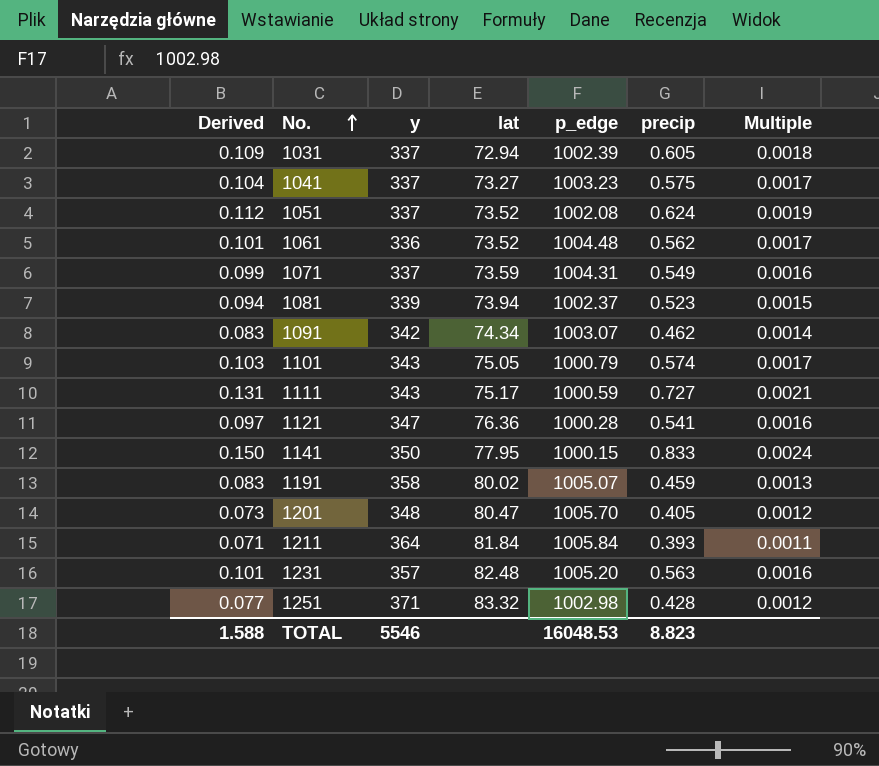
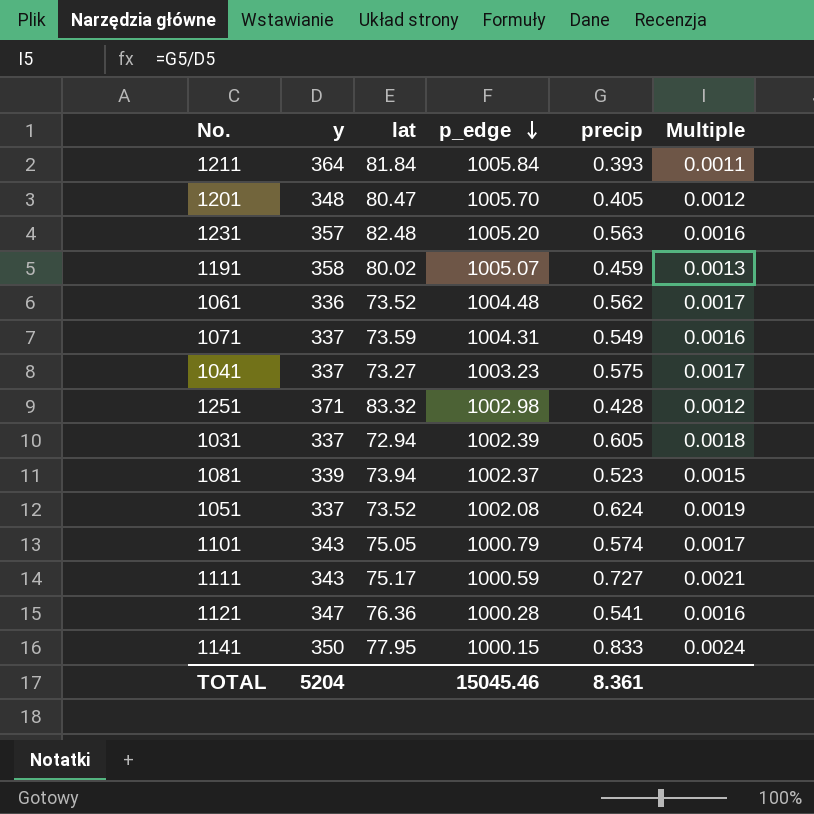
row order: No. ascending -> p_edge descending
column Derived | formula: [precip] * 0.18 -> none
row 1091: 0.083 | 342 | 74.34 | 1003.07 | 0.462 | 0.0014 -> none
TOTAL | y: 5546 -> 5204
TOTAL | p_edge: 16048.53 -> 15045.46
TOTAL | precip: 8.823 -> 8.361

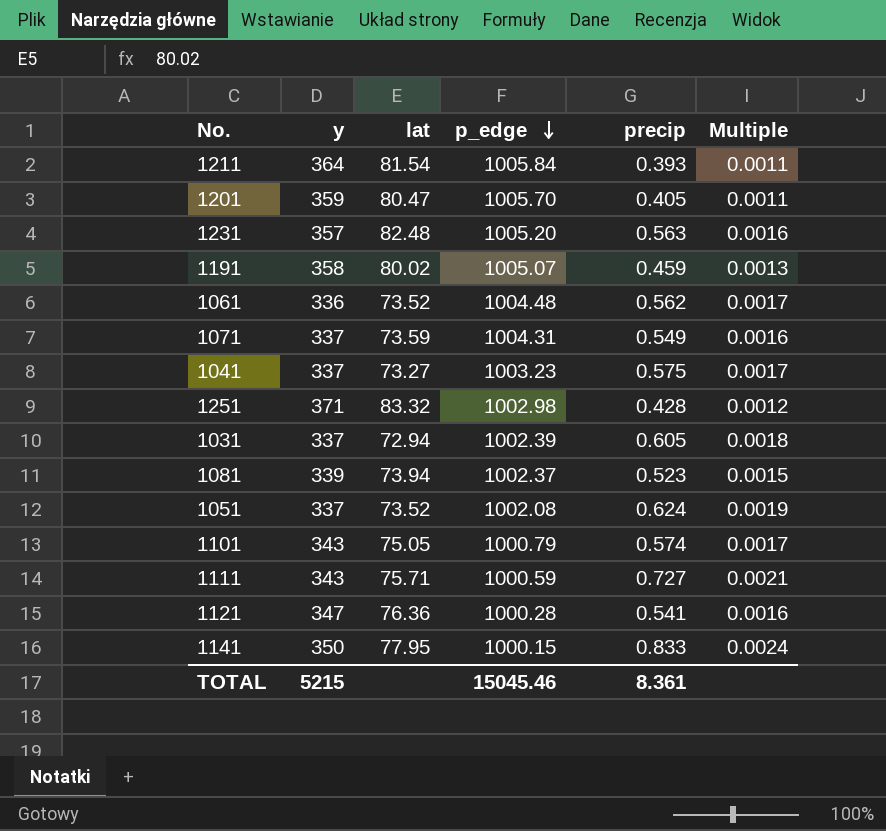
1211 | lat: 81.84 -> 81.54
1201 | y: 348 -> 359
1201 | Multiple: 0.0012 -> 0.0011
1111 | lat: 75.17 -> 75.71
TOTAL | y: 5204 -> 5215

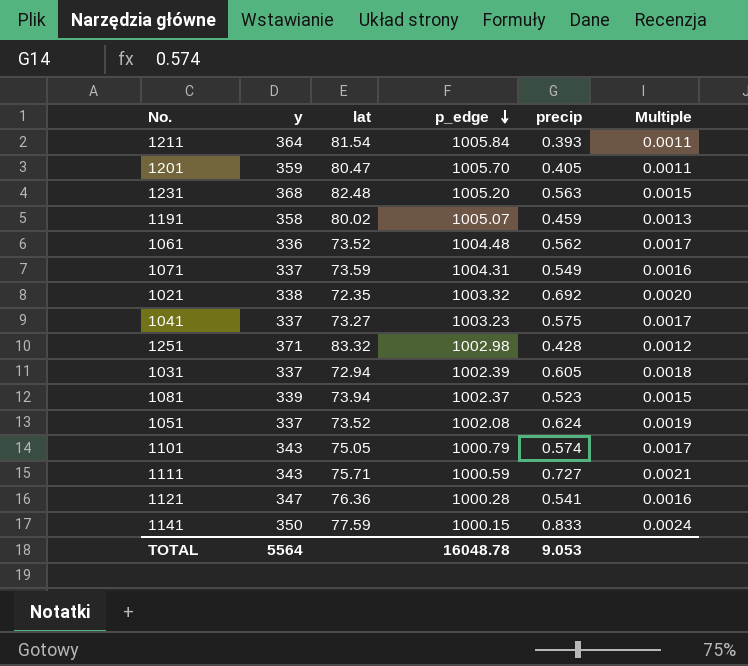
1231 | y: 357 -> 368
1231 | Multiple: 0.0016 -> 0.0015
row 1021: none -> 338 | 72.35 | 1003.32 | 0.692 | 0.0020
1141 | lat: 77.95 -> 77.59
TOTAL | y: 5215 -> 5564
TOTAL | p_edge: 15045.46 -> 16048.78
TOTAL | precip: 8.361 -> 9.053

